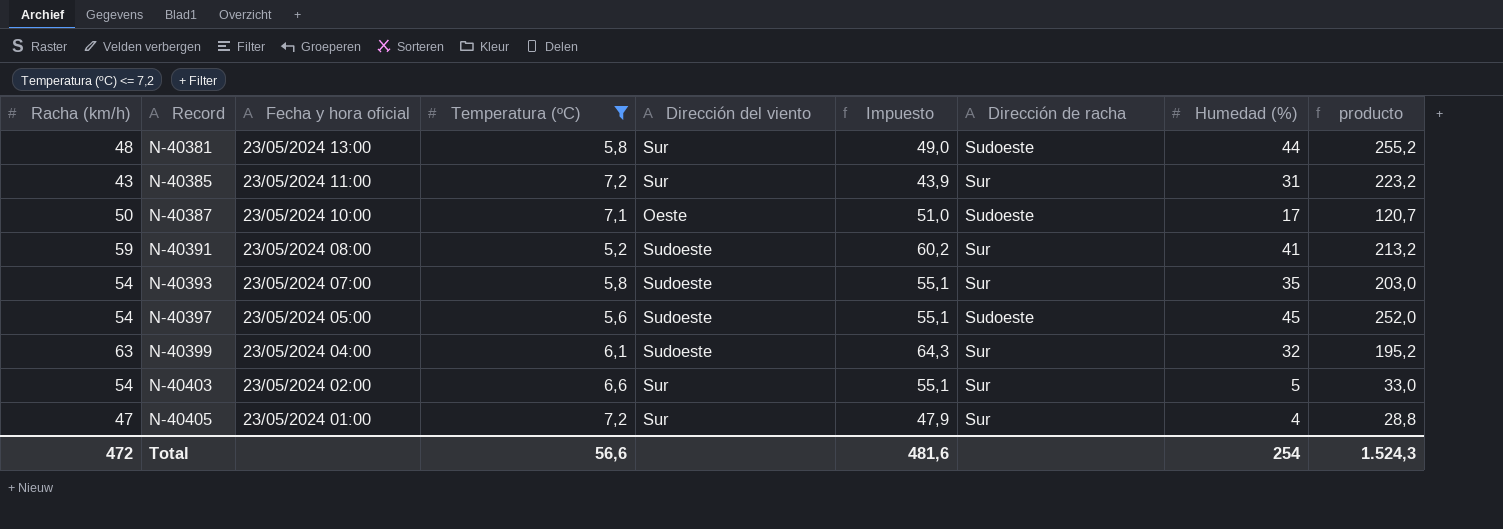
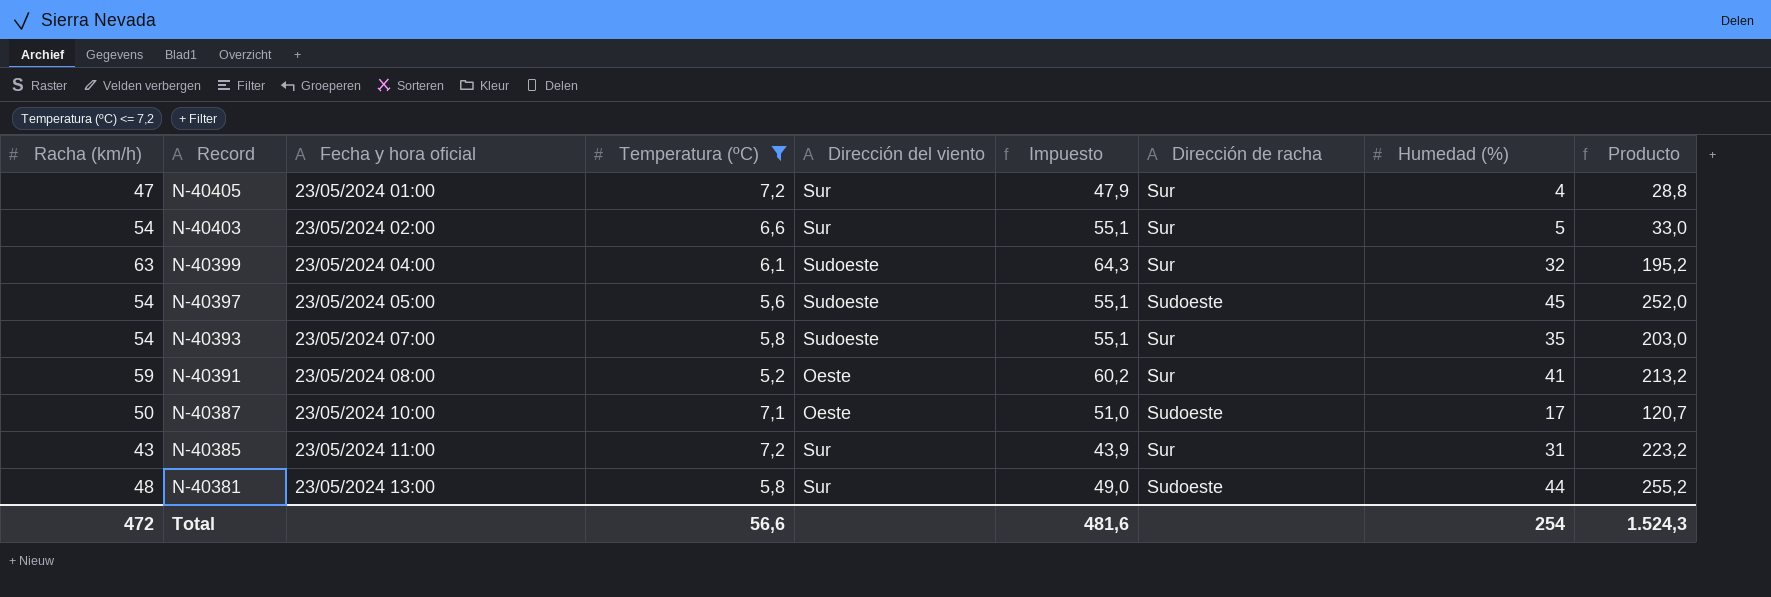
row order: Record ascending -> Record descending
column name: producto -> Producto
N-40391 | Dirección del viento: Sudoeste -> Oeste

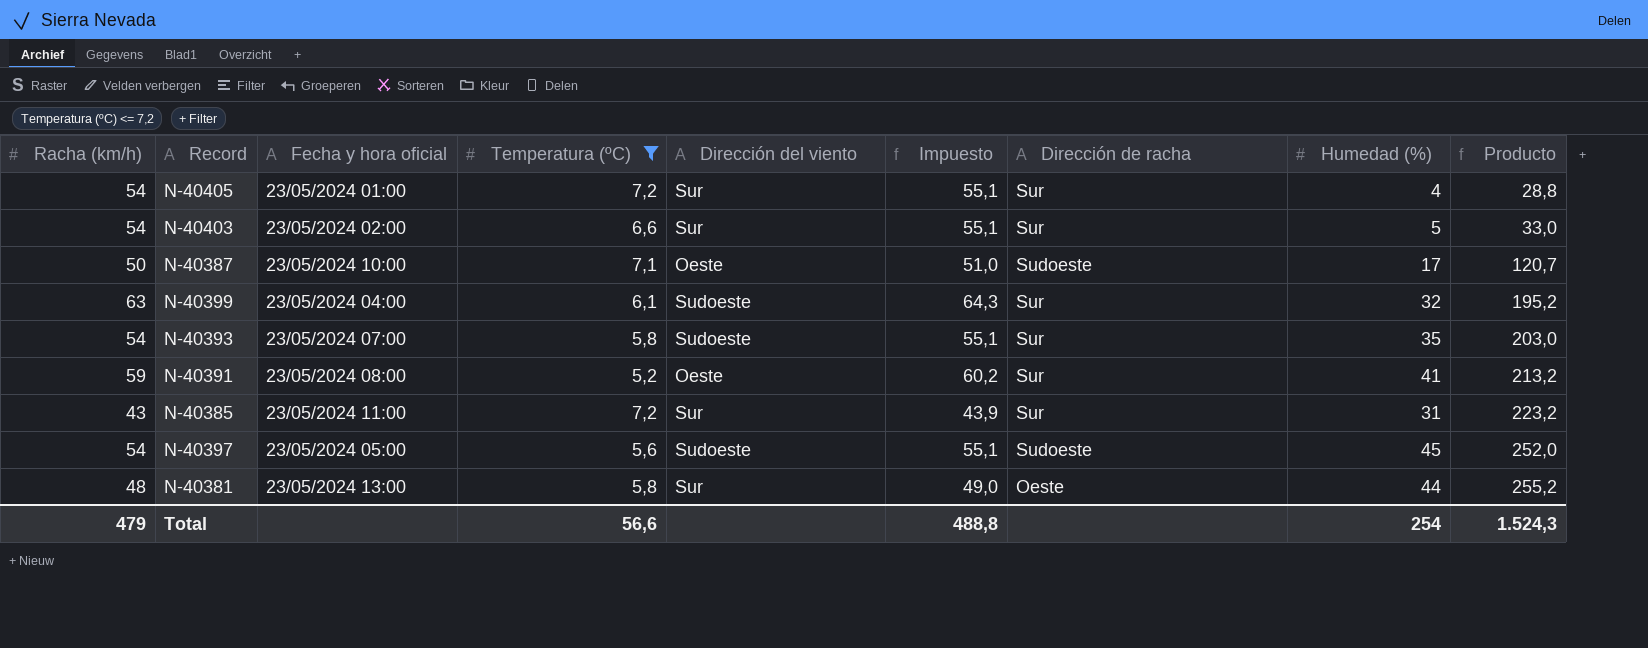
row order: Record descending -> Producto ascending
N-40405 | Racha (km/h): 47 -> 54
N-40405 | Impuesto: 47,9 -> 55,1
N-40381 | Dirección de racha: Sudoeste -> Oeste
Total | Racha (km/h): 472 -> 479
Total | Impuesto: 481,6 -> 488,8

